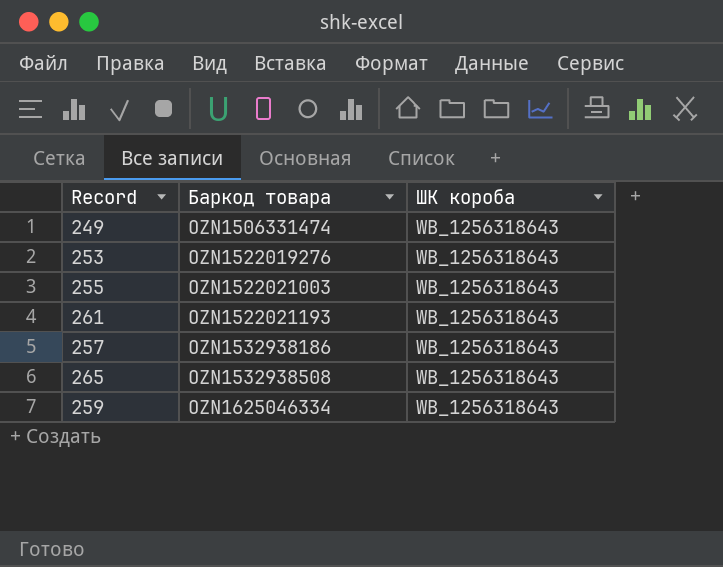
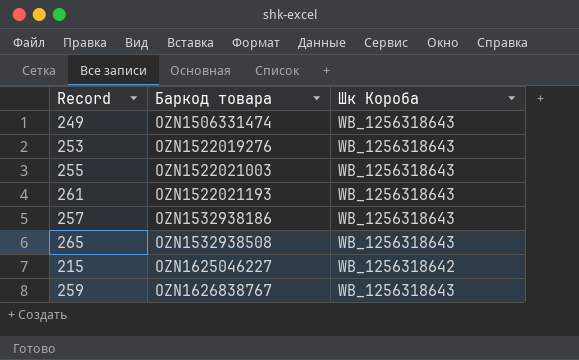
column name: ШК короба -> Шк Короба
row 215: none -> OZN1625046227 | WB_1256318642
259 | Баркод товара: OZN1625046334 -> OZN1626838767

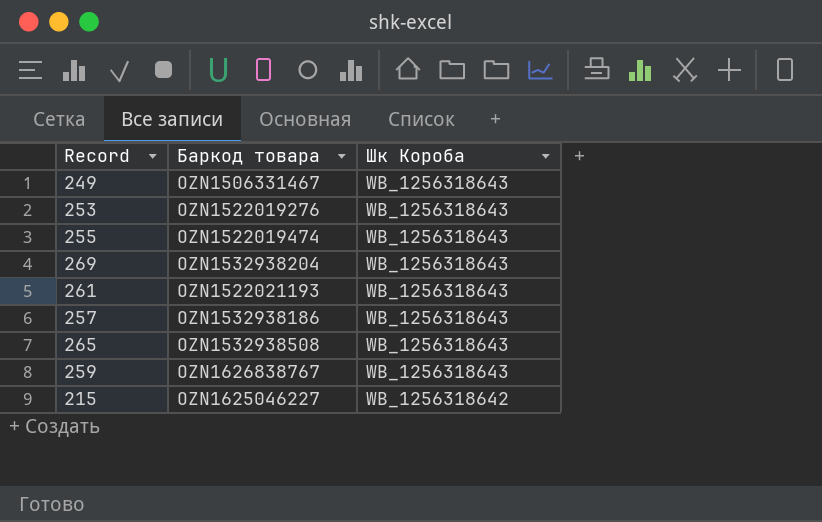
row order: Баркод товара ascending -> Шк Короба descending
249 | Баркод товара: OZN1506331474 -> OZN1506331467
255 | Баркод товара: OZN1522021003 -> OZN1522019474
row 269: none -> OZN1532938204 | WB_1256318643

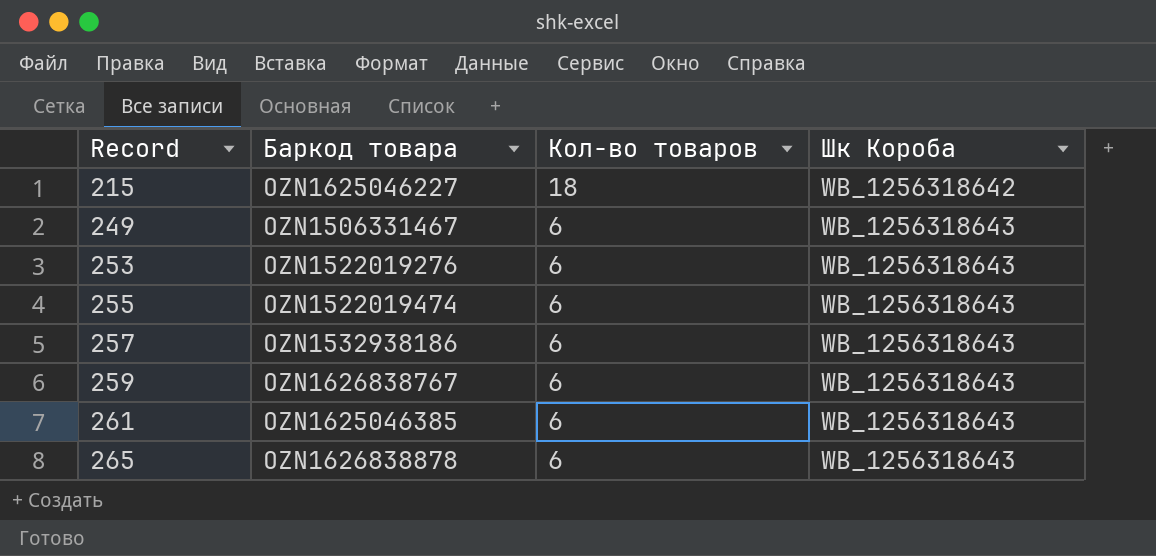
row order: Шк Короба descending -> Record ascending
column Кол-во товаров | position: none -> 3
row 269: OZN1532938204 | WB_1256318643 -> none
261 | Баркод товара: OZN1522021193 -> OZN1625046385
265 | Баркод товара: OZN1532938508 -> OZN1626838878

